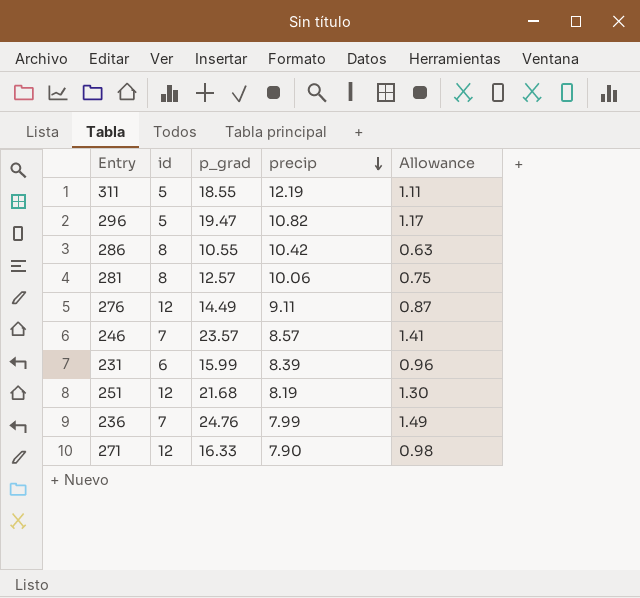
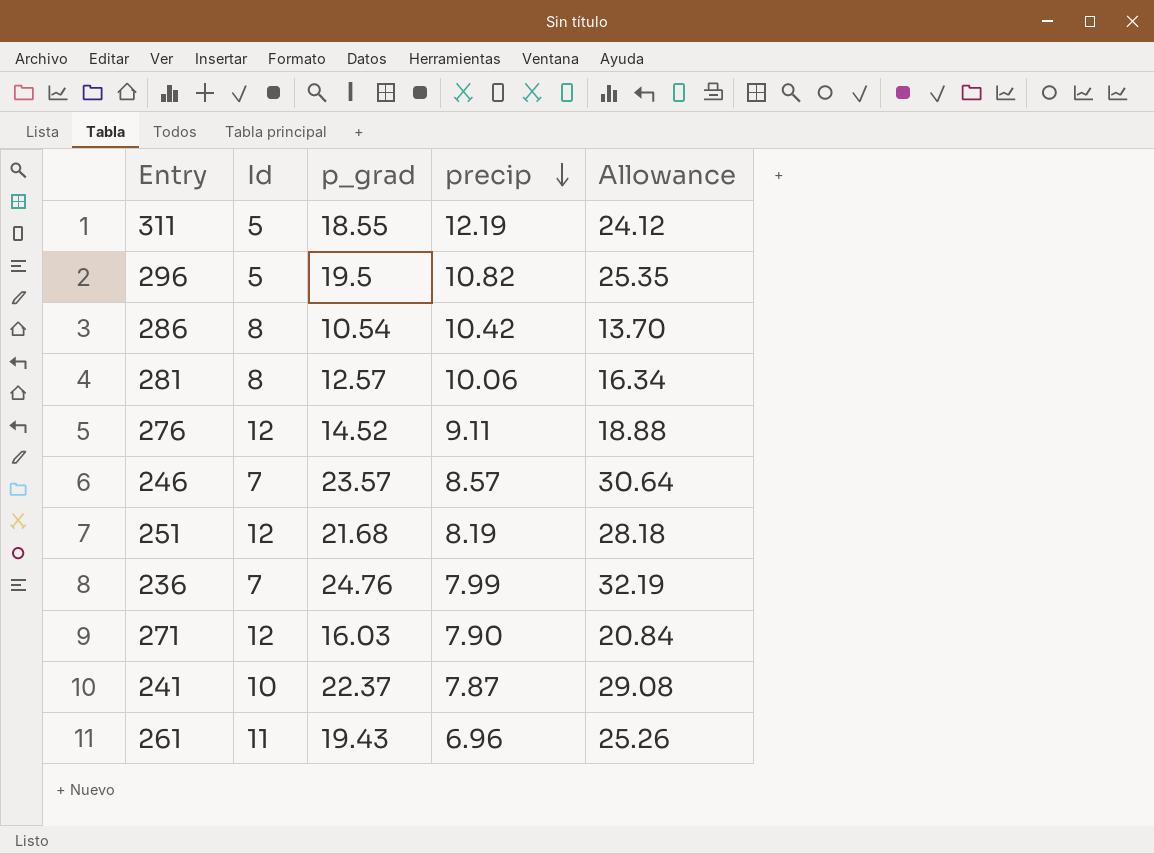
column name: id -> Id
column Allowance | formula: [p_grad] * 0.06 -> [p_grad] * 1.3
row 231: 6 | 15.99 | 8.39 | 0.96 -> none
296 | p_grad: 19.47 -> 19.5
286 | p_grad: 10.55 -> 10.54
276 | p_grad: 14.49 -> 14.52
271 | p_grad: 16.33 -> 16.03
row 241: none -> 10 | 22.37 | 7.87 | 29.08
row 261: none -> 11 | 19.43 | 6.96 | 25.26

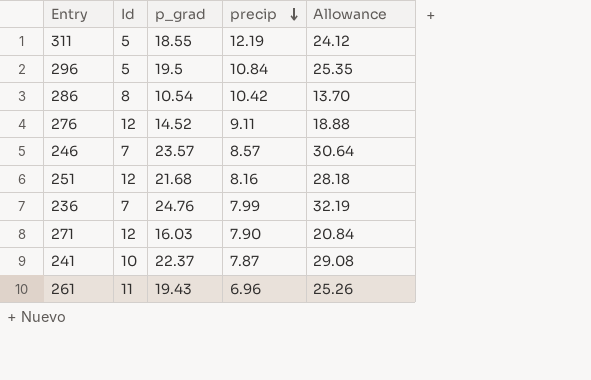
row 281: 8 | 12.57 | 10.06 | 16.34 -> none
296 | precip: 10.82 -> 10.84
251 | precip: 8.19 -> 8.16

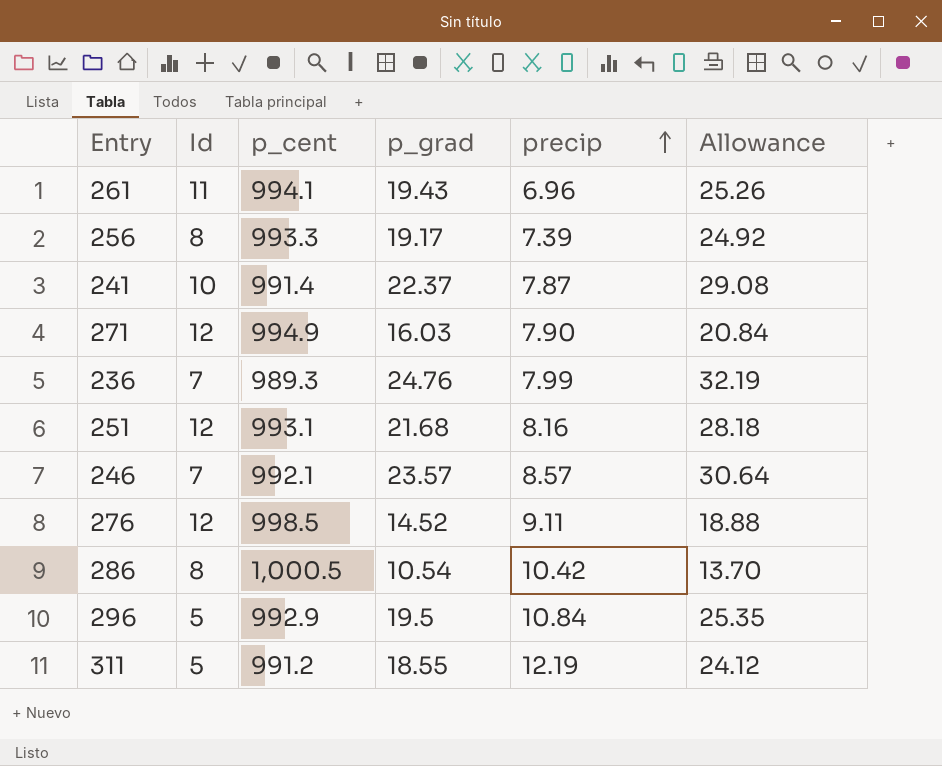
row order: precip descending -> precip ascending
column p_cent | position: none -> 3
row 256: none -> 8 | 993.3 | 19.17 | 7.39 | 24.92

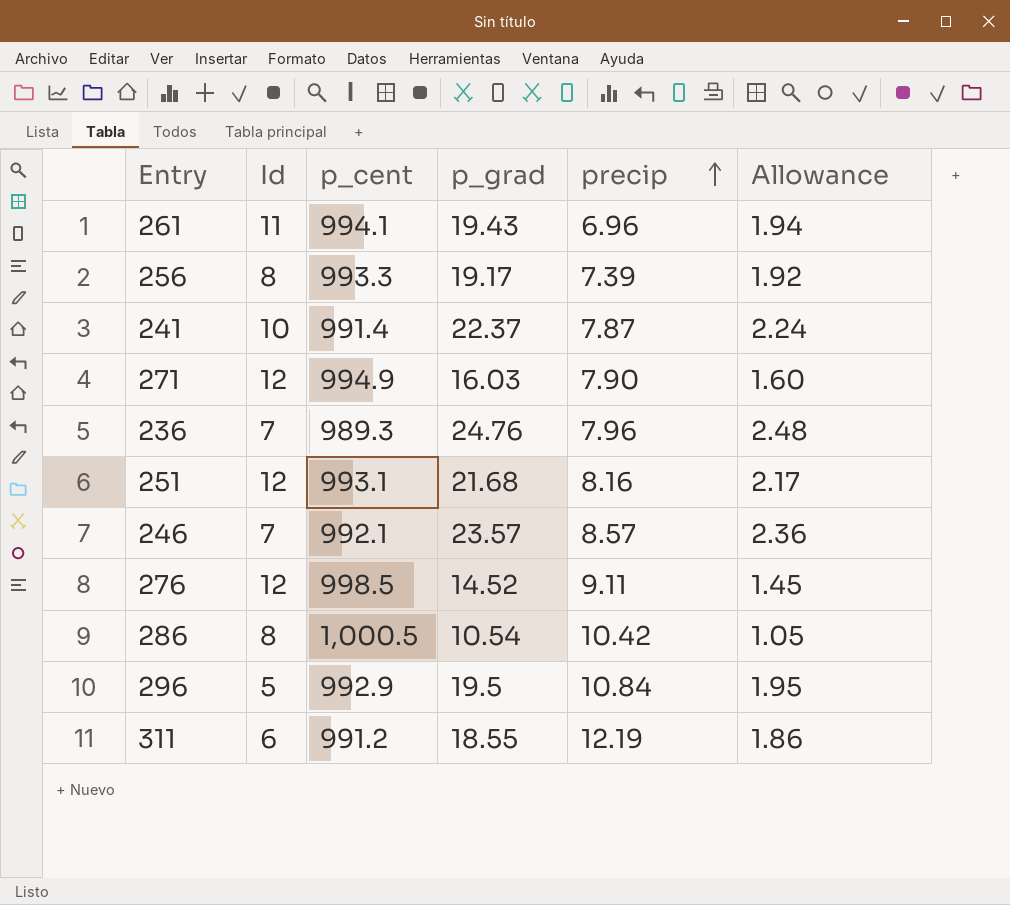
column Allowance | formula: [p_grad] * 1.3 -> [p_grad] * 0.1
236 | precip: 7.99 -> 7.96
311 | Id: 5 -> 6

